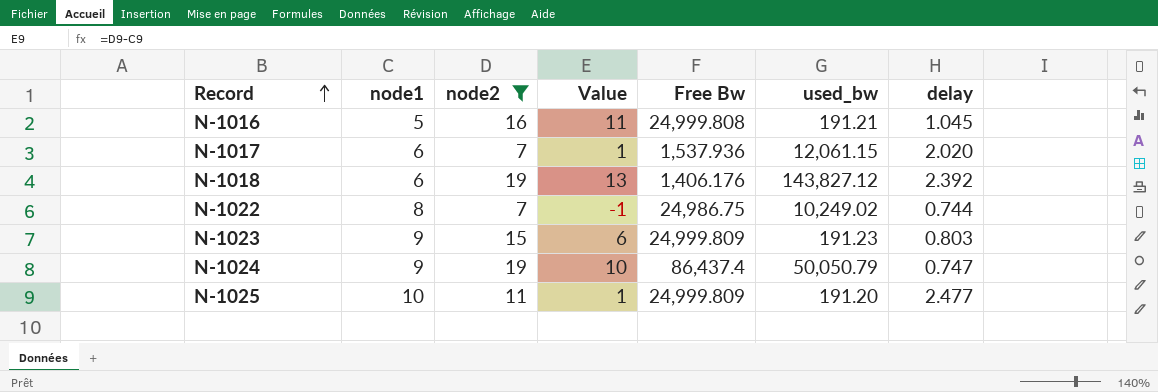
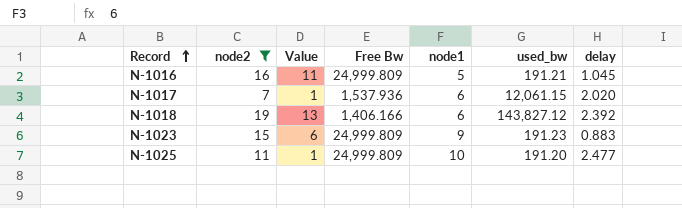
column node1 | position: 2 -> 5
row N-1022: 8 | 7 | -1 | 24,986.75 | 10,249.02 | 0.744 -> none
row N-1024: 9 | 19 | 10 | 86,437.4 | 50,050.79 | 0.747 -> none
N-1016 | Free Bw: 24,999.808 -> 24,999.809
N-1018 | Free Bw: 1,406.176 -> 1,406.166
N-1023 | delay: 0.803 -> 0.883

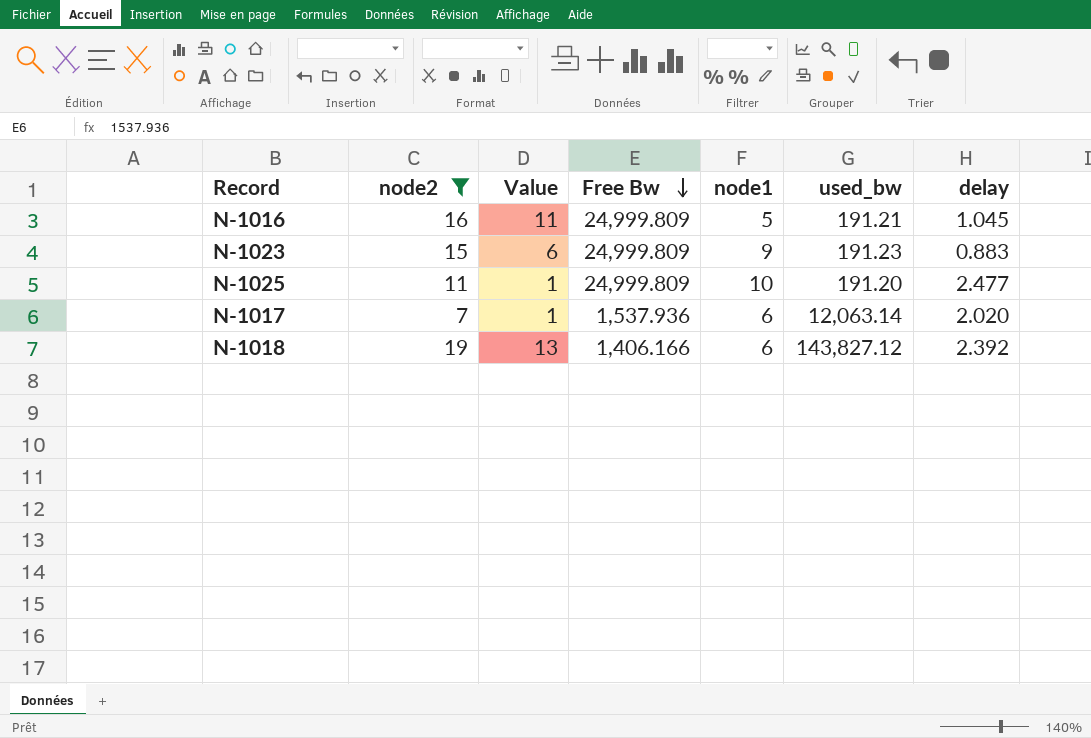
row order: Record ascending -> Free Bw descending
N-1017 | used_bw: 12,061.15 -> 12,063.14

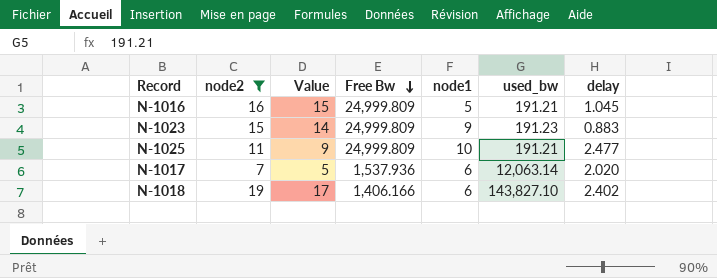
column Value | formula: [node2] - [node1] -> [node2] - [delay]
N-1025 | used_bw: 191.20 -> 191.21
N-1018 | used_bw: 143,827.12 -> 143,827.10
N-1018 | delay: 2.392 -> 2.402

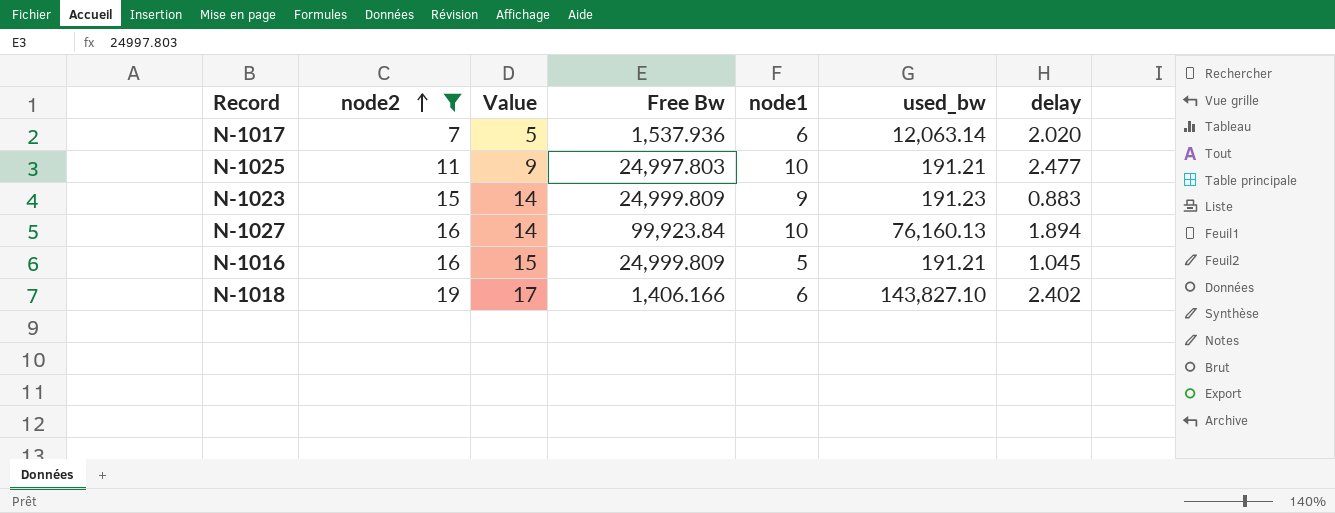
row order: Free Bw descending -> node2 ascending
N-1025 | Free Bw: 24,999.809 -> 24,997.803
row N-1027: none -> 16 | 14 | 99,923.84 | 10 | 76,160.13 | 1.894

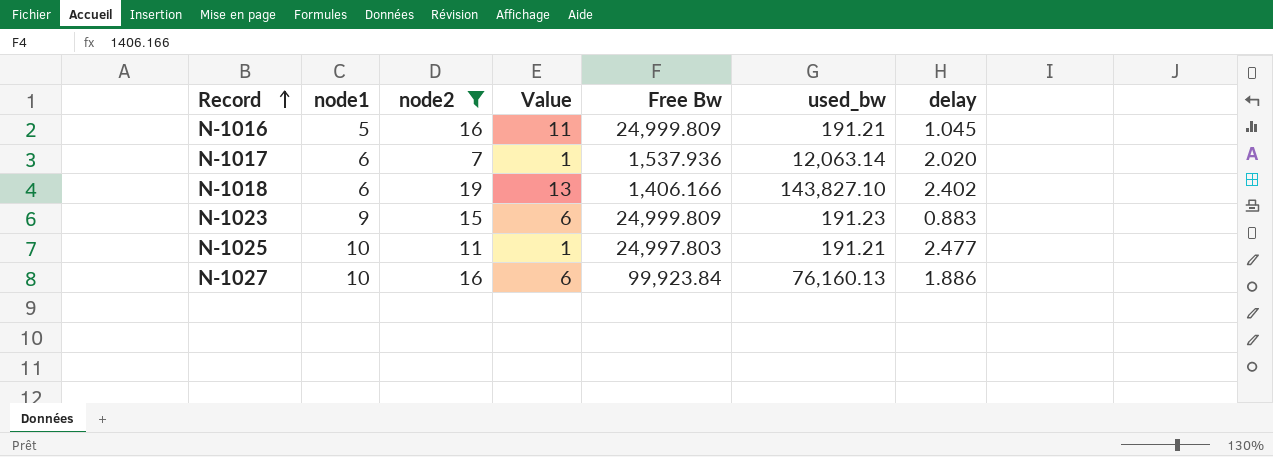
row order: node2 ascending -> Record ascending
column node1 | position: 5 -> 2
column Value | formula: [node2] - [delay] -> [node2] - [node1]
N-1027 | delay: 1.894 -> 1.886

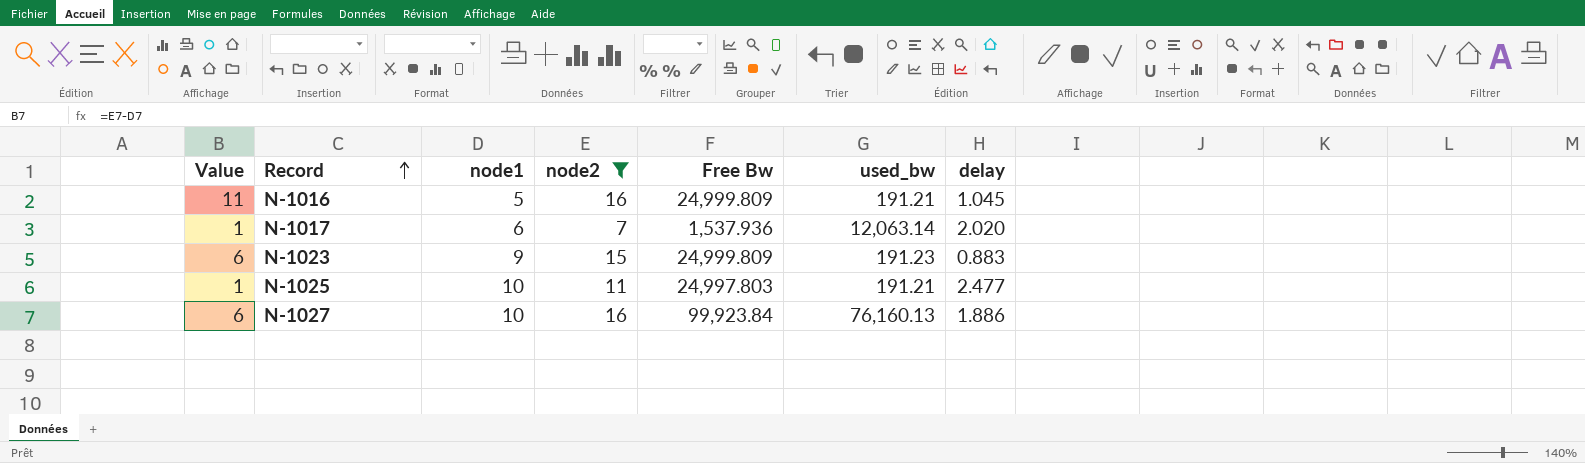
column Value | position: 4 -> 1
row N-1018: 6 | 19 | 13 | 1,406.166 | 143,827.10 | 2.402 -> none

